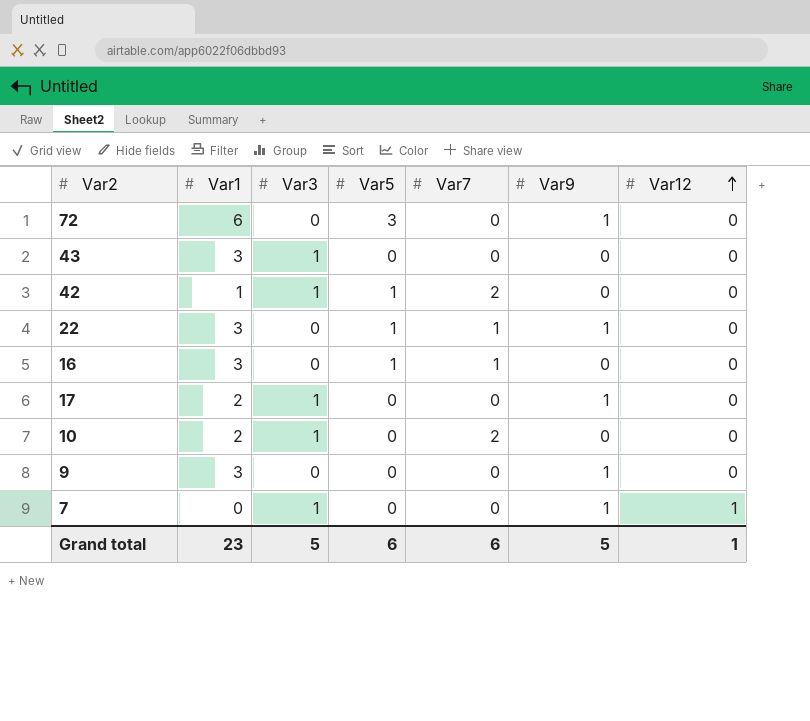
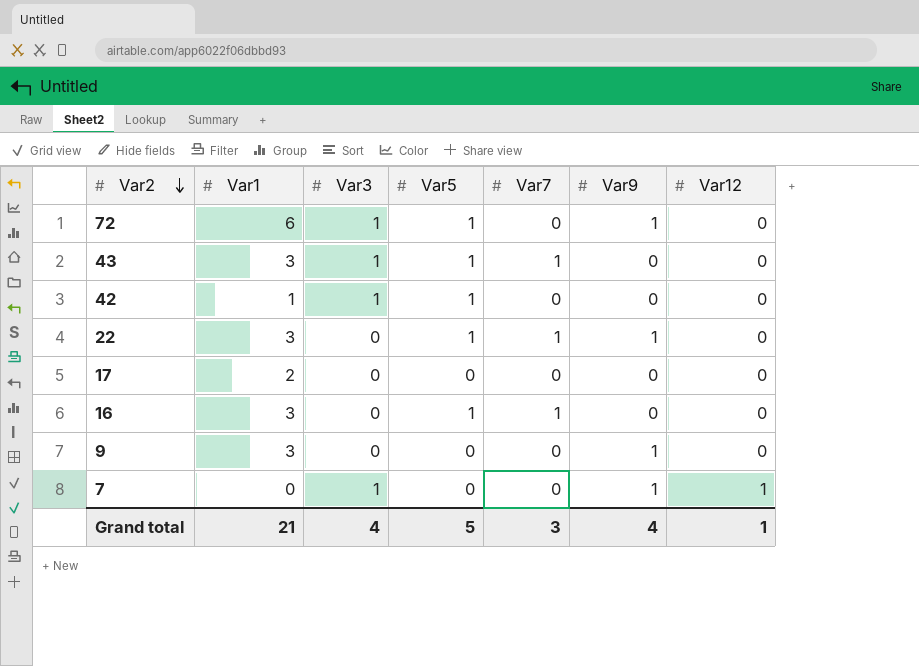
row order: Var12 ascending -> Var2 descending
row 10: 2 | 1 | 0 | 2 | 0 | 0 -> none
72 | Var3: 0 -> 1
72 | Var5: 3 -> 1
43 | Var5: 0 -> 1
43 | Var7: 0 -> 1
42 | Var7: 2 -> 0
17 | Var3: 1 -> 0
17 | Var9: 1 -> 0
Grand total | Var1: 23 -> 21
Grand total | Var3: 5 -> 4
Grand total | Var5: 6 -> 5
Grand total | Var7: 6 -> 3
Grand total | Var9: 5 -> 4

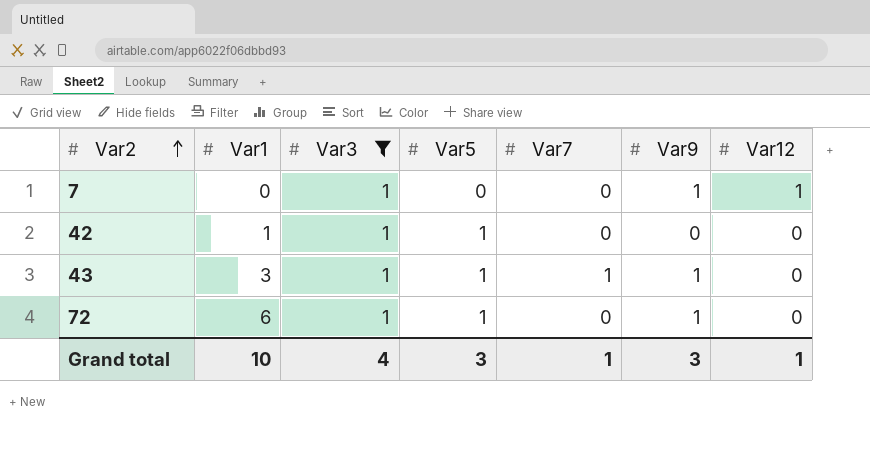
filter: none -> Var3 = 1
row order: Var2 descending -> Var2 ascending
43 | Var9: 0 -> 1
Grand total | Var1: 21 -> 10
Grand total | Var5: 5 -> 3
Grand total | Var7: 3 -> 1
Grand total | Var9: 4 -> 3

